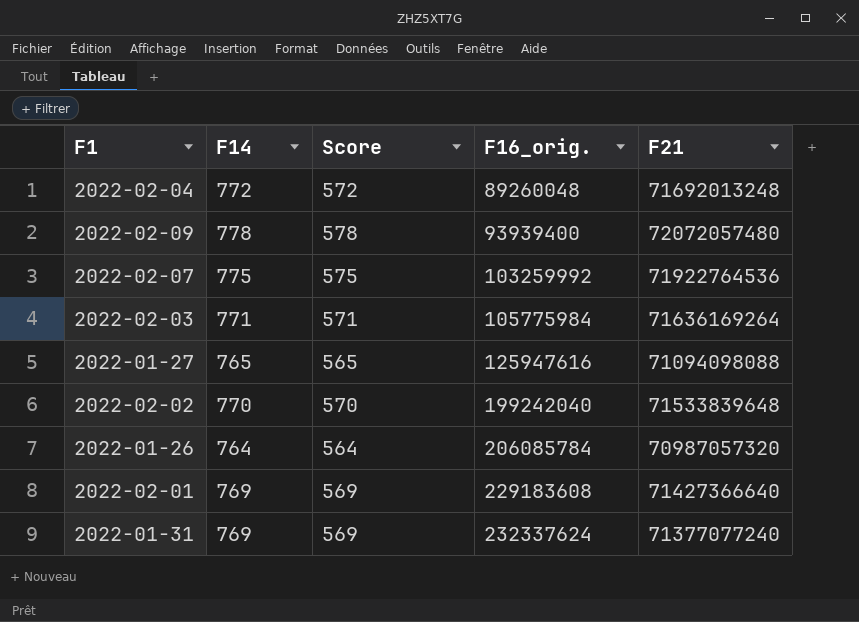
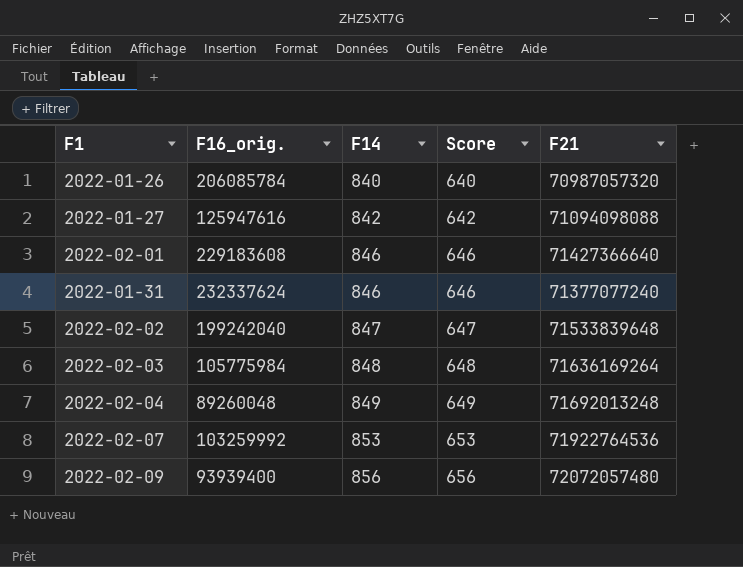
row order: F16_orig. ascending -> F14 ascending
column F16_orig. | position: 4 -> 2
2022-01-26 | F14: 764 -> 840
2022-01-26 | Score: 564 -> 640
2022-01-27 | F14: 765 -> 842
2022-01-27 | Score: 565 -> 642
2022-02-01 | F14: 769 -> 846
2022-02-01 | Score: 569 -> 646
2022-01-31 | F14: 769 -> 846
2022-01-31 | Score: 569 -> 646
2022-02-02 | F14: 770 -> 847
2022-02-02 | Score: 570 -> 647
2022-02-03 | F14: 771 -> 848
2022-02-03 | Score: 571 -> 648
2022-02-04 | F14: 772 -> 849
2022-02-04 | Score: 572 -> 649
2022-02-07 | F14: 775 -> 853
2022-02-07 | Score: 575 -> 653
2022-02-09 | F14: 778 -> 856
2022-02-09 | Score: 578 -> 656

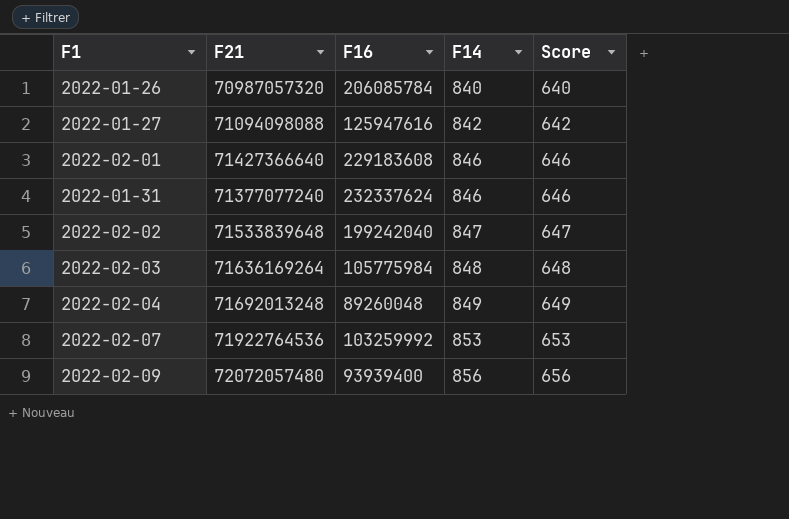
column F21 | position: 5 -> 2
column name: F16_orig. -> F16

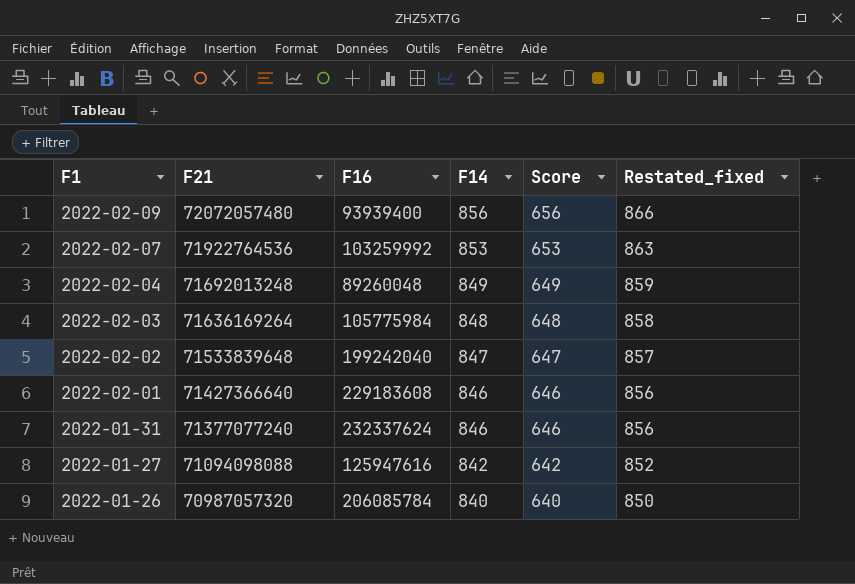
row order: F14 ascending -> F1 descending
column Restated_fixed | formula: none -> [F14] + 10

